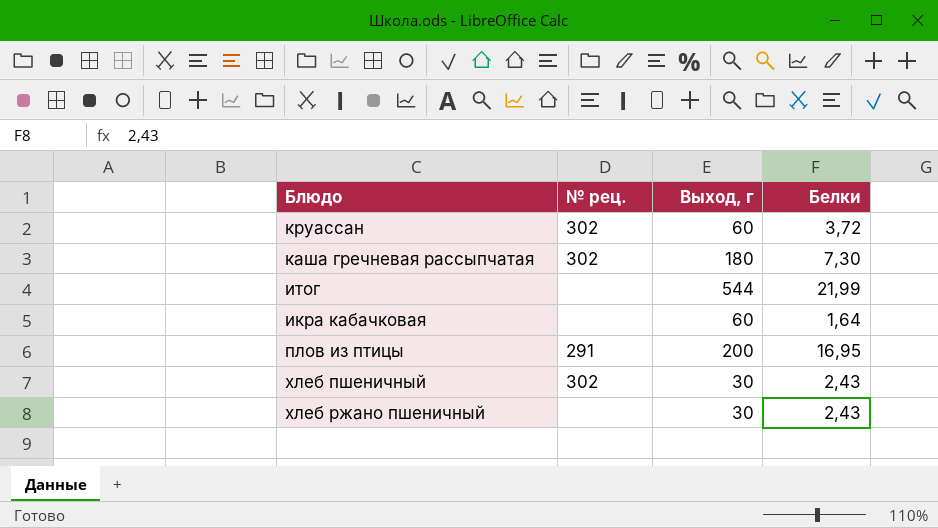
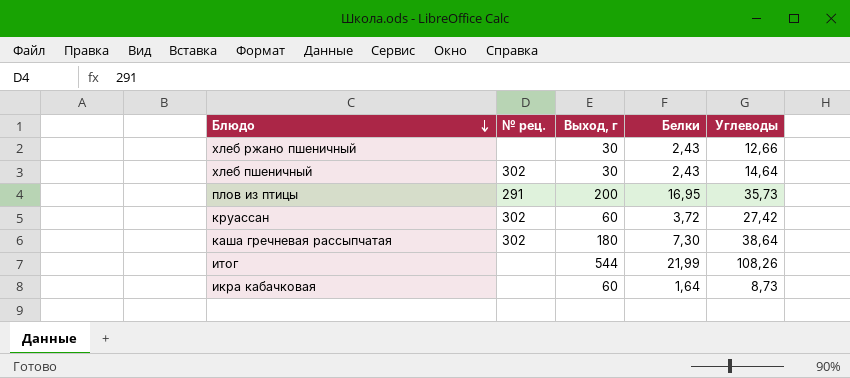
row order: none -> Блюдо descending
column Углеводы | position: none -> 5

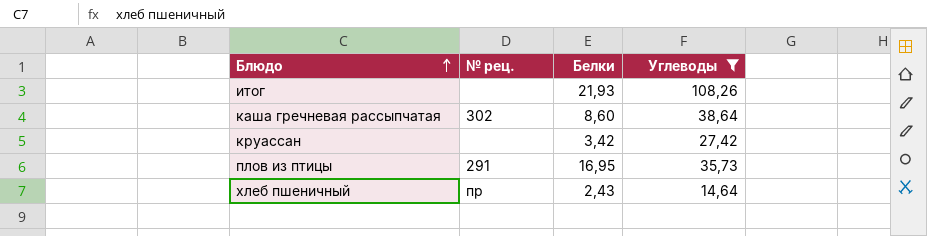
filter: none -> Углеводы >= 14,64
row order: Блюдо descending -> Блюдо ascending
column Выход, г | position: 3 -> none
итог | Белки: 21,99 -> 21,93
каша гречневая рассыпчатая | Белки: 7,30 -> 8,60
круассан | № рец.: 302 -> none
круассан | Белки: 3,72 -> 3,42
хлеб пшеничный | № рец.: 302 -> пр

